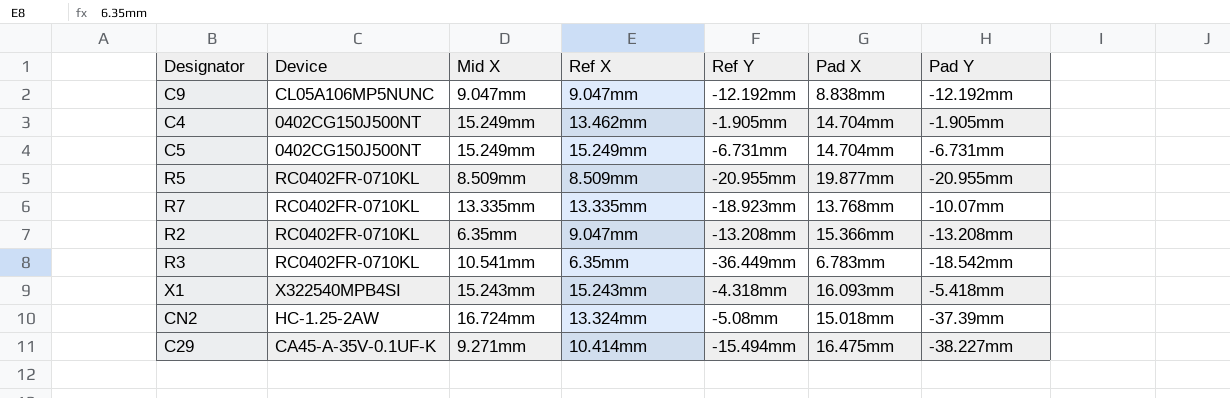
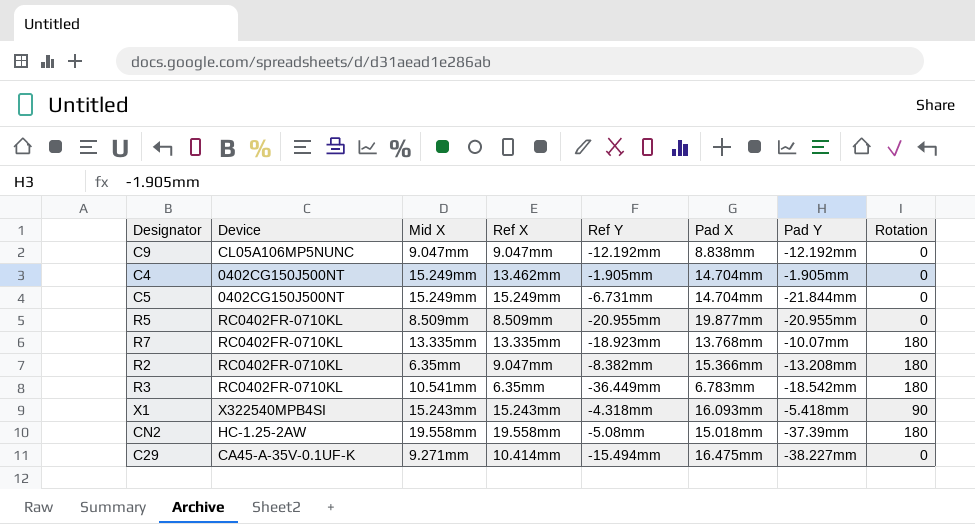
column Rotation | position: none -> 8
C5 | Pad Y: -6.731mm -> -21.844mm
R2 | Ref Y: -13.208mm -> -8.382mm
CN2 | Mid X: 16.724mm -> 19.558mm
CN2 | Ref X: 13.324mm -> 19.558mm

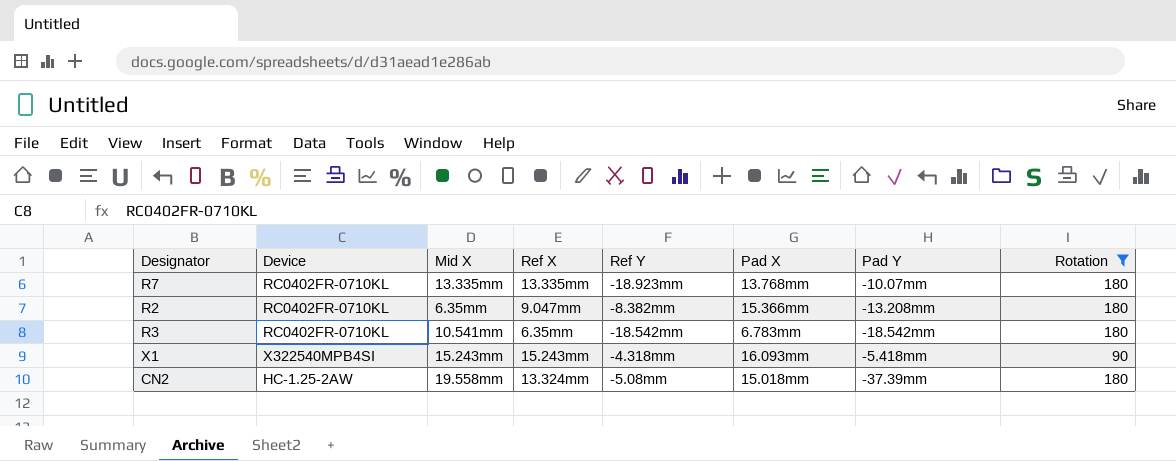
filter: none -> Rotation != 0
R3 | Ref Y: -36.449mm -> -18.542mm
CN2 | Ref X: 19.558mm -> 13.324mm

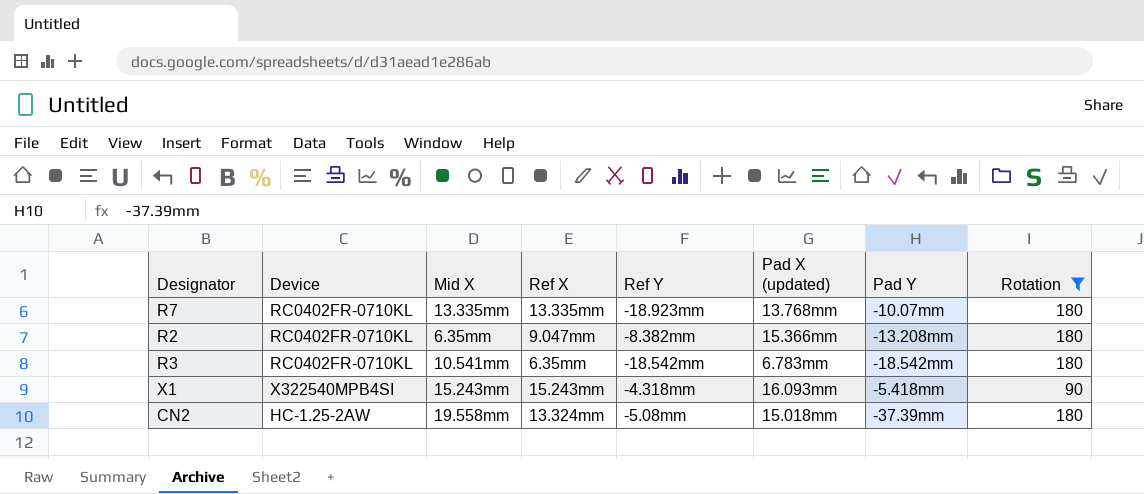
column name: Pad X -> Pad X (updated)

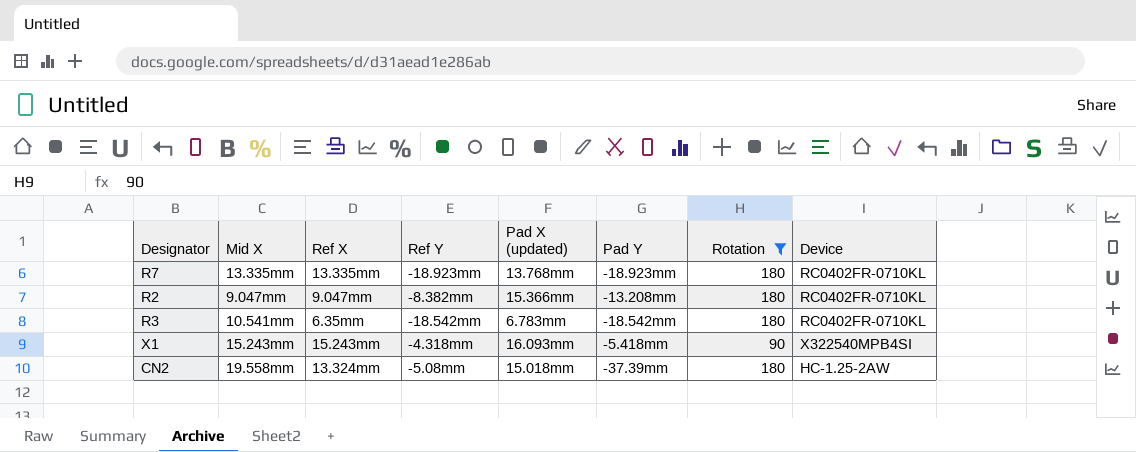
column Device | position: 2 -> 8
R7 | Pad Y: -10.07mm -> -18.923mm
R2 | Mid X: 6.35mm -> 9.047mm

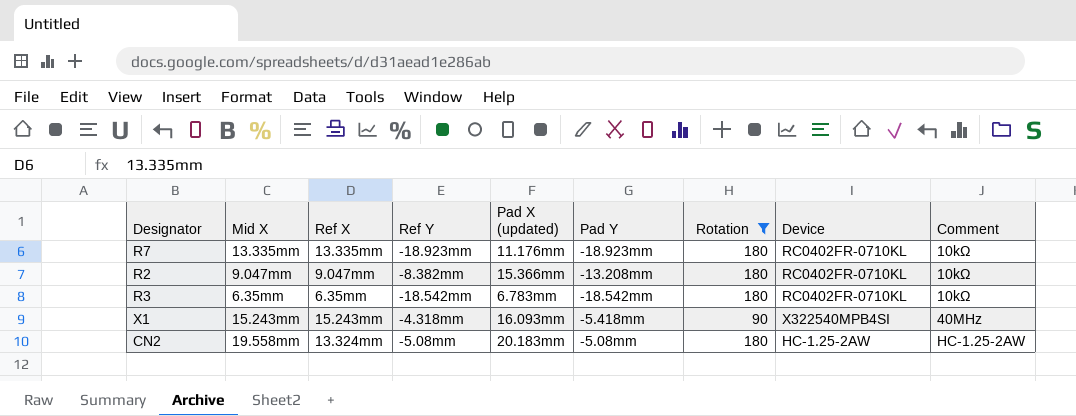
column Comment | position: none -> 9
R7 | Pad X (updated): 13.768mm -> 11.176mm
R3 | Mid X: 10.541mm -> 6.35mm
CN2 | Pad X (updated): 15.018mm -> 20.183mm
CN2 | Pad Y: -37.39mm -> -5.08mm

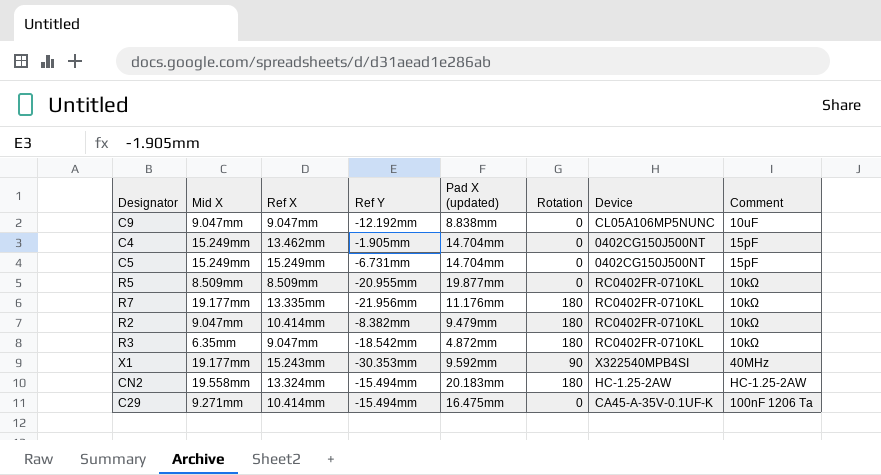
filter: Rotation != 0 -> none
column Pad Y | position: 6 -> none
R7 | Mid X: 13.335mm -> 19.177mm
R7 | Ref Y: -18.923mm -> -21.956mm
R2 | Ref X: 9.047mm -> 10.414mm
R2 | Pad X (updated): 15.366mm -> 9.479mm
R3 | Ref X: 6.35mm -> 9.047mm
R3 | Pad X (updated): 6.783mm -> 4.872mm
X1 | Mid X: 15.243mm -> 19.177mm
X1 | Ref Y: -4.318mm -> -30.353mm
X1 | Pad X (updated): 16.093mm -> 9.592mm
CN2 | Ref Y: -5.08mm -> -15.494mm

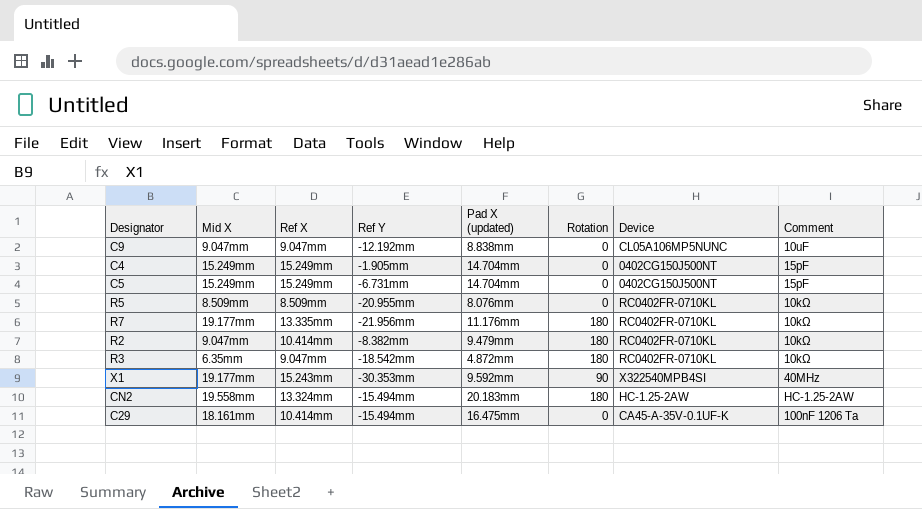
C4 | Ref X: 13.462mm -> 15.249mm
R5 | Pad X (updated): 19.877mm -> 8.076mm
C29 | Mid X: 9.271mm -> 18.161mm

